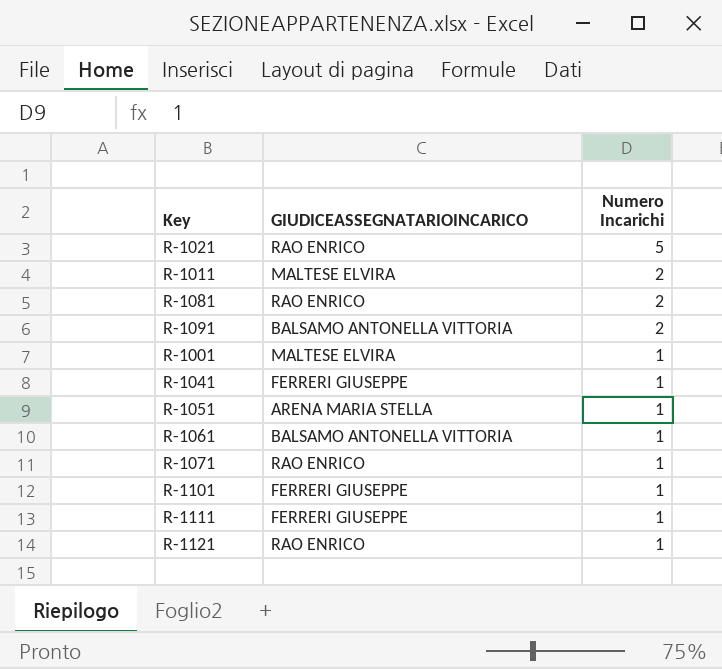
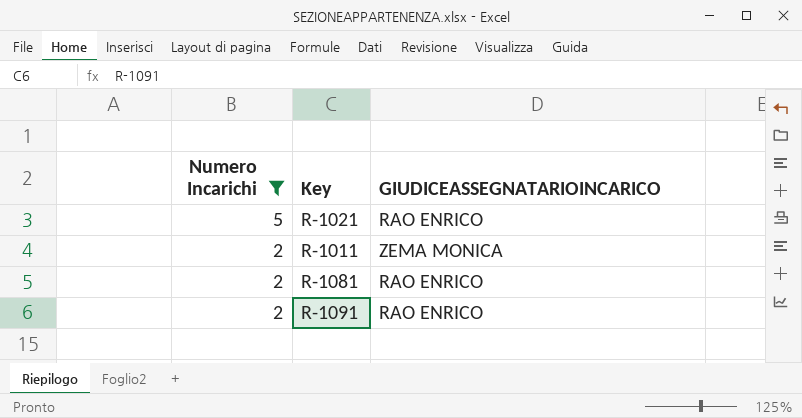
filter: none -> Numero Incarichi != 1
column Numero Incarichi | position: 3 -> 1
R-1011 | GIUDICEASSEGNATARIOINCARICO: MALTESE ELVIRA -> ZEMA MONICA
R-1091 | GIUDICEASSEGNATARIOINCARICO: BALSAMO ANTONELLA VITTORIA -> RAO ENRICO

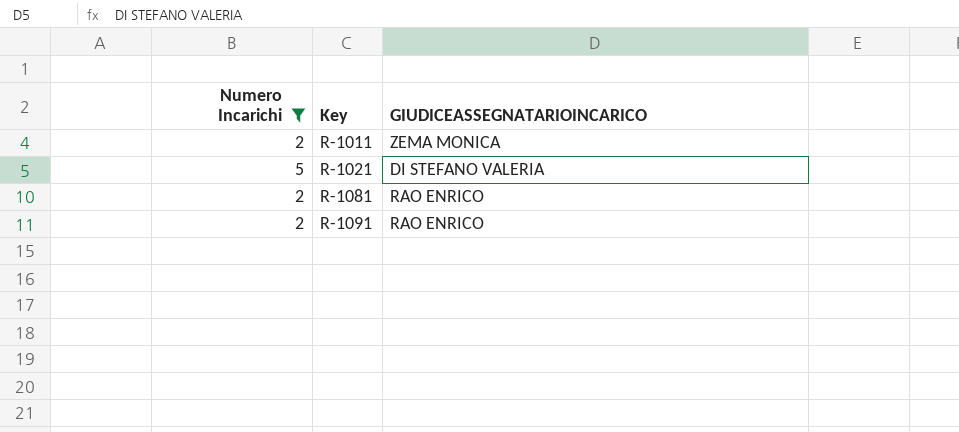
row order: Numero Incarichi descending -> Key ascending
R-1021 | GIUDICEASSEGNATARIOINCARICO: RAO ENRICO -> DI STEFANO VALERIA

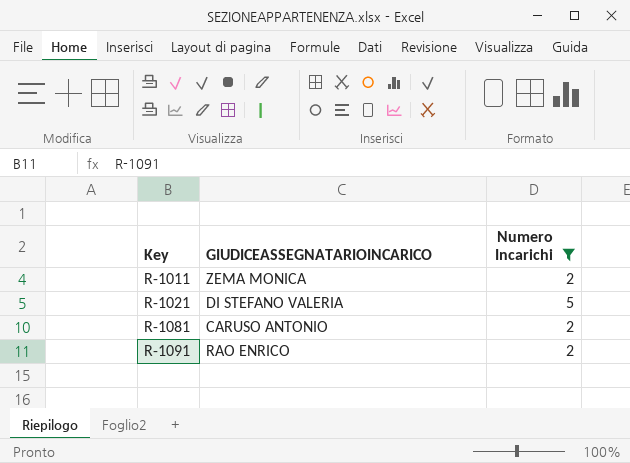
column Numero Incarichi | position: 1 -> 3
R-1081 | GIUDICEASSEGNATARIOINCARICO: RAO ENRICO -> CARUSO ANTONIO

